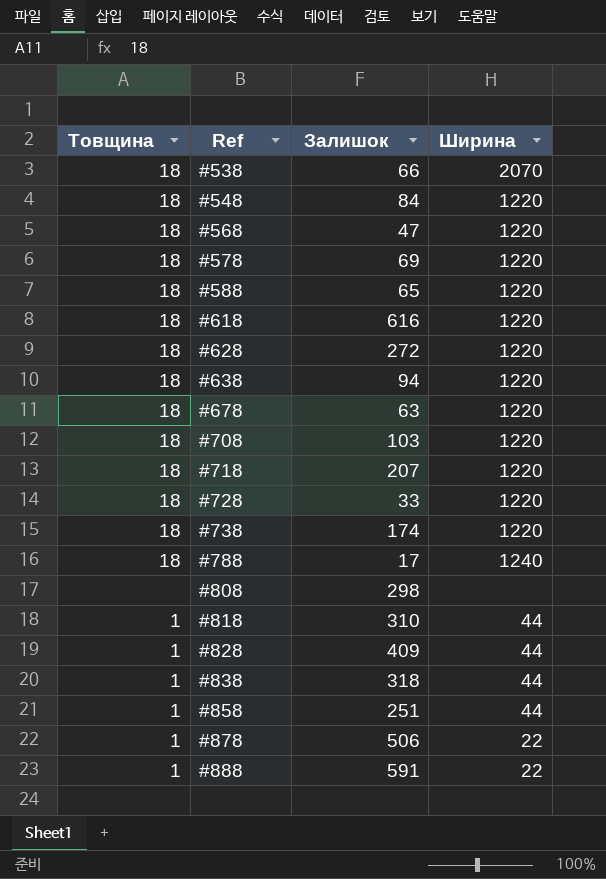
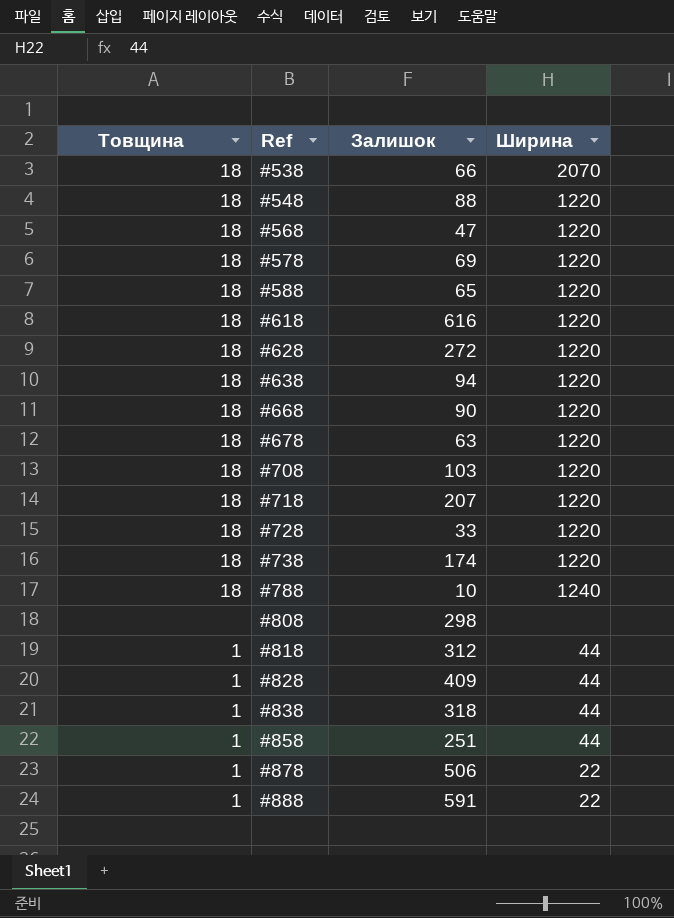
#548 | Залишок: 84 -> 88
row #668: none -> 18 | 90 | 1220
#788 | Залишок: 17 -> 10
#818 | Залишок: 310 -> 312

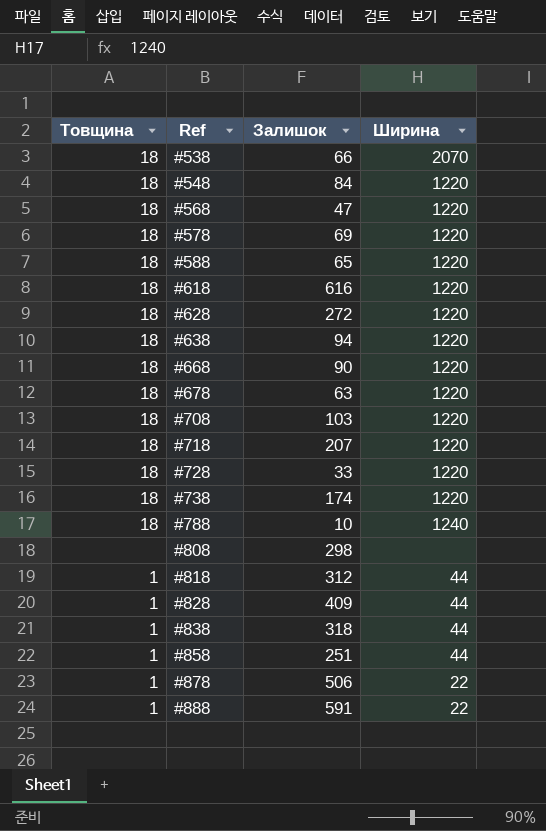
#548 | Залишок: 88 -> 84

